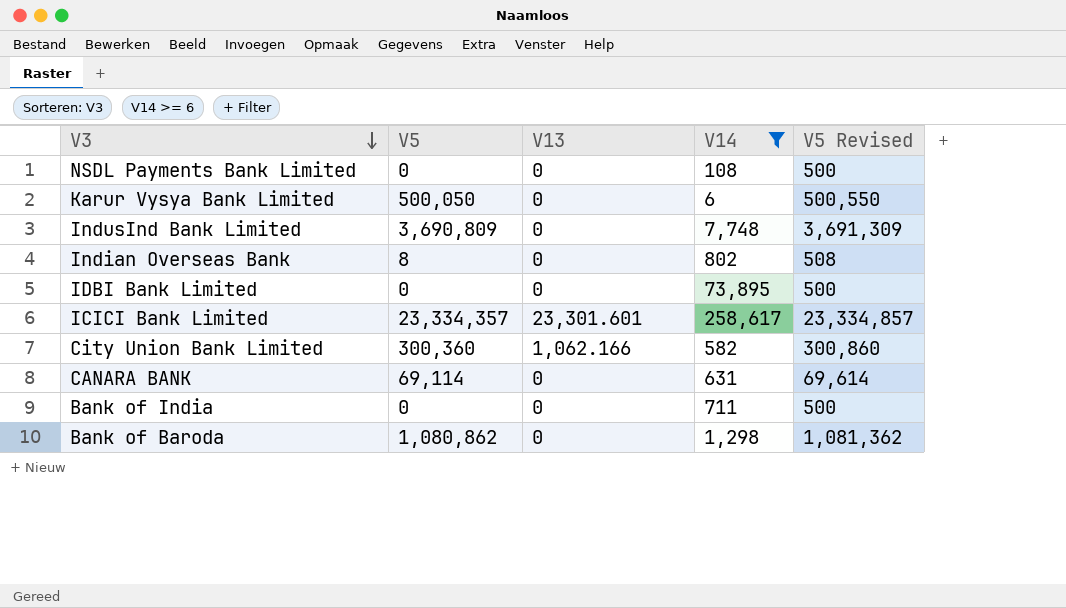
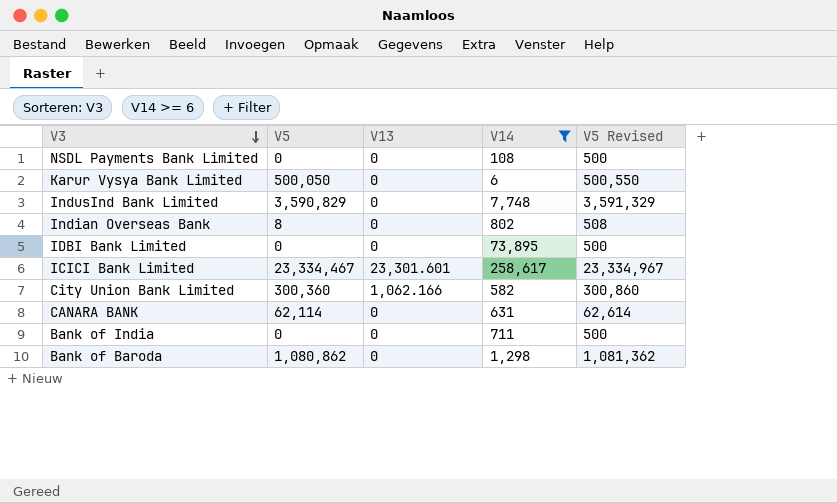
IndusInd Bank Limited | V5: 3,690,809 -> 3,590,829
IndusInd Bank Limited | V5 Revised: 3,691,309 -> 3,591,329
ICICI Bank Limited | V5: 23,334,357 -> 23,334,467
ICICI Bank Limited | V5 Revised: 23,334,857 -> 23,334,967
CANARA BANK | V5: 69,114 -> 62,114
CANARA BANK | V5 Revised: 69,614 -> 62,614

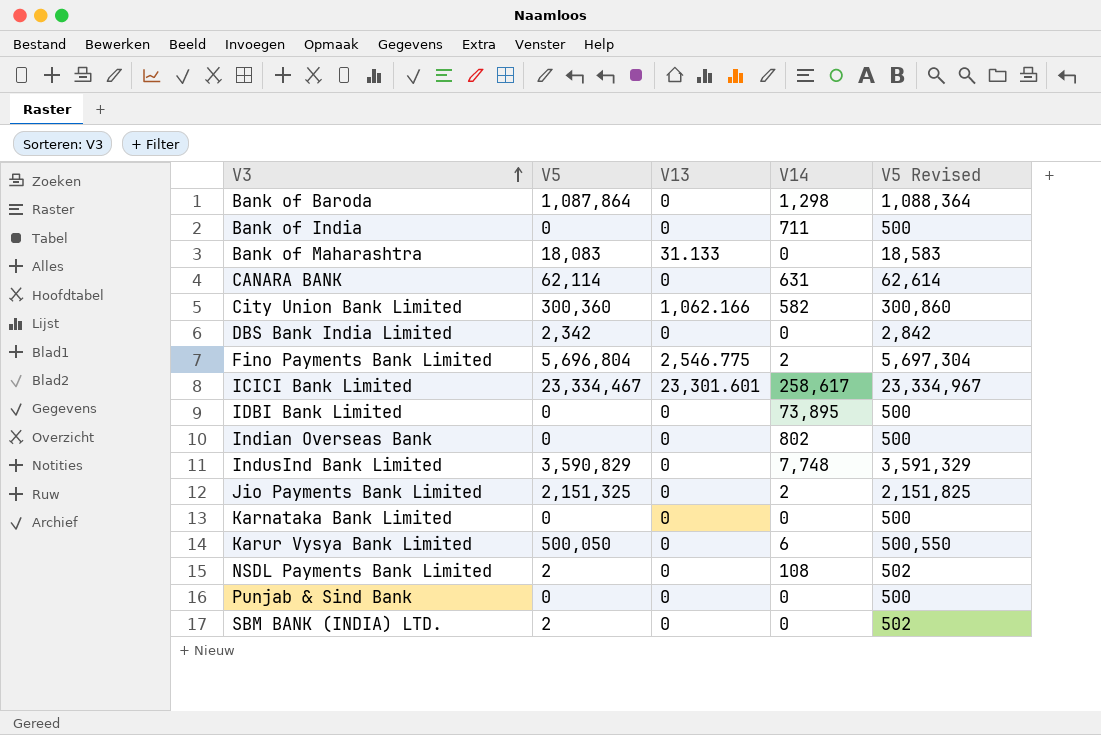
filter: V14 >= 6 -> none
row order: V3 descending -> V3 ascending
Bank of Baroda | V5: 1,080,862 -> 1,087,864
Bank of Baroda | V5 Revised: 1,081,362 -> 1,088,364
Indian Overseas Bank | V5: 8 -> 0
Indian Overseas Bank | V5 Revised: 508 -> 500
NSDL Payments Bank Limited | V5: 0 -> 2
NSDL Payments Bank Limited | V5 Revised: 500 -> 502

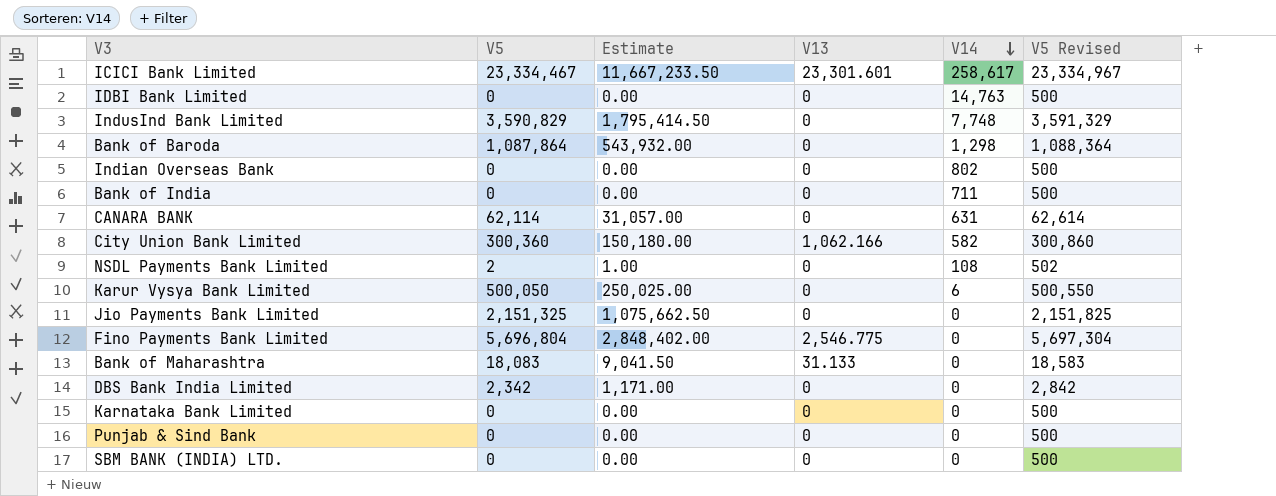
row order: V3 ascending -> V14 descending
column Estimate | formula: none -> [V5] * 0.5
IDBI Bank Limited | V14: 73,895 -> 14,763
Jio Payments Bank Limited | V14: 2 -> 0
Fino Payments Bank Limited | V14: 2 -> 0
SBM BANK (INDIA) LTD. | V5: 2 -> 0
SBM BANK (INDIA) LTD. | V5 Revised: 502 -> 500

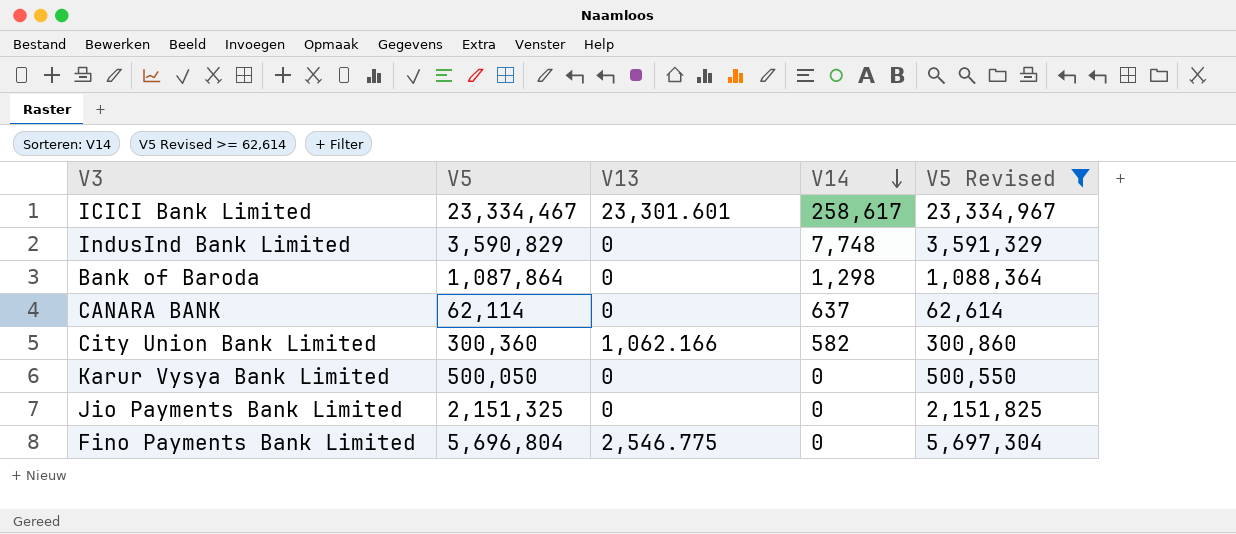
filter: none -> V5 Revised >= 62,614
column Estimate | formula: [V5] * 0.5 -> none
CANARA BANK | V14: 631 -> 637
Karur Vysya Bank Limited | V14: 6 -> 0

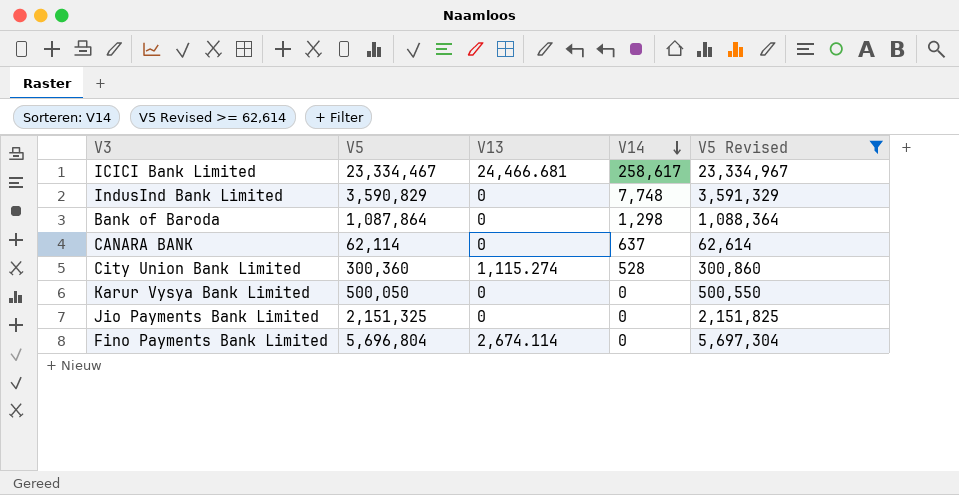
ICICI Bank Limited | V13: 23,301.601 -> 24,466.681
City Union Bank Limited | V13: 1,062.166 -> 1,115.274
City Union Bank Limited | V14: 582 -> 528
Fino Payments Bank Limited | V13: 2,546.775 -> 2,674.114

